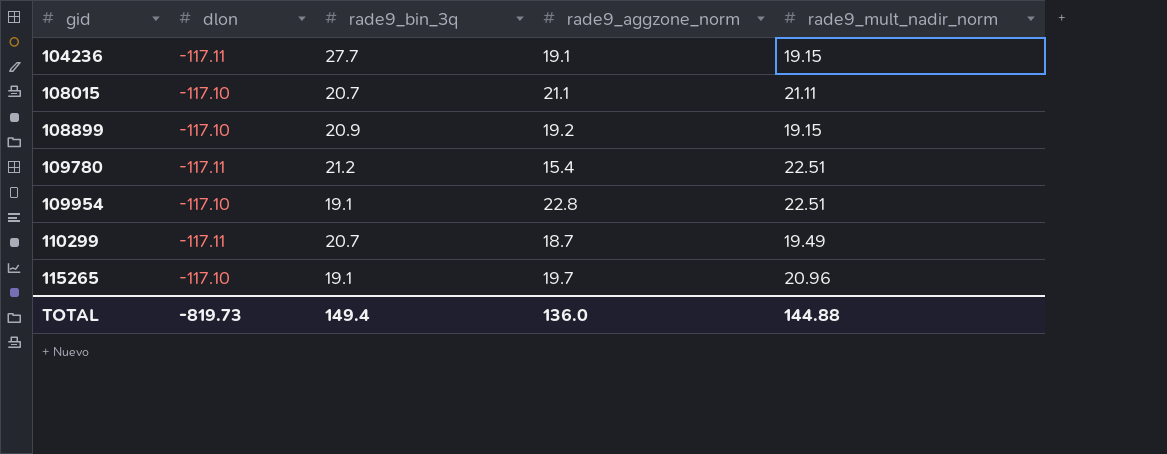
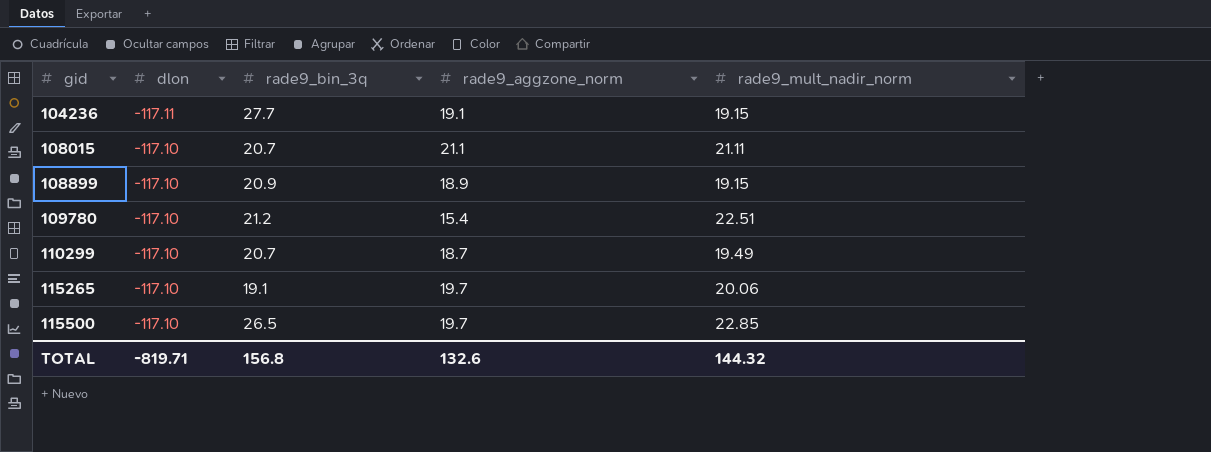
row 109954: -117.10 | 19.1 | 22.8 | 22.51 -> none
108899 | rade9_aggzone_norm: 19.2 -> 18.9
109780 | dlon: -117.11 -> -117.10
110299 | dlon: -117.11 -> -117.10
115265 | rade9_mult_nadir_norm: 20.96 -> 20.06
row 115500: none -> -117.10 | 26.5 | 19.7 | 22.85
TOTAL | dlon: -819.73 -> -819.71
TOTAL | rade9_bin_3q: 149.4 -> 156.8
TOTAL | rade9_aggzone_norm: 136.0 -> 132.6
TOTAL | rade9_mult_nadir_norm: 144.88 -> 144.32

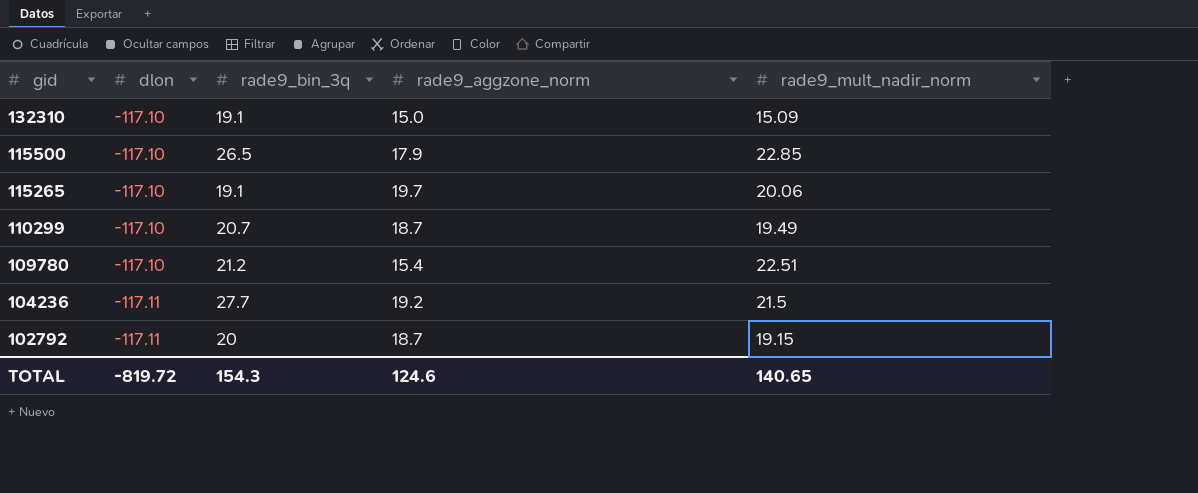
row order: gid ascending -> gid descending
row 108015: -117.10 | 20.7 | 21.1 | 21.11 -> none
row 108899: -117.10 | 20.9 | 18.9 | 19.15 -> none
row 132310: none -> -117.10 | 19.1 | 15.0 | 15.09
115500 | rade9_aggzone_norm: 19.7 -> 17.9
104236 | rade9_aggzone_norm: 19.1 -> 19.2
104236 | rade9_mult_nadir_norm: 19.15 -> 21.5
row 102792: none -> -117.11 | 20 | 18.7 | 19.15
TOTAL | dlon: -819.71 -> -819.72
TOTAL | rade9_bin_3q: 156.8 -> 154.3
TOTAL | rade9_aggzone_norm: 132.6 -> 124.6
TOTAL | rade9_mult_nadir_norm: 144.32 -> 140.65

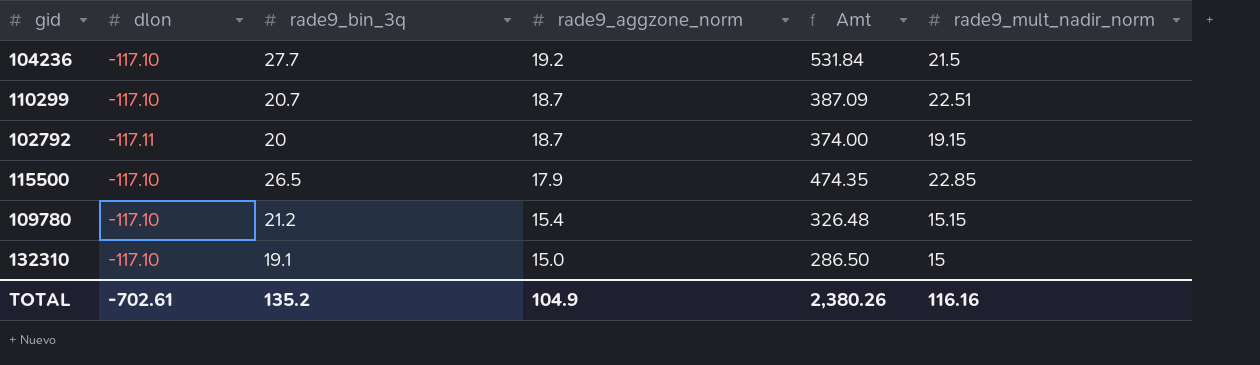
row order: gid descending -> rade9_aggzone_norm descending
column Amt | formula: none -> [rade9_bin_3q] * [rade9_aggzone_norm]
row 115265: -117.10 | 19.1 | 19.7 | 20.06 -> none
104236 | dlon: -117.11 -> -117.10
110299 | rade9_mult_nadir_norm: 19.49 -> 22.51
109780 | rade9_mult_nadir_norm: 22.51 -> 15.15
132310 | rade9_mult_nadir_norm: 15.09 -> 15
TOTAL | dlon: -819.72 -> -702.61
TOTAL | rade9_bin_3q: 154.3 -> 135.2
TOTAL | rade9_aggzone_norm: 124.6 -> 104.9
TOTAL | rade9_mult_nadir_norm: 140.65 -> 116.16

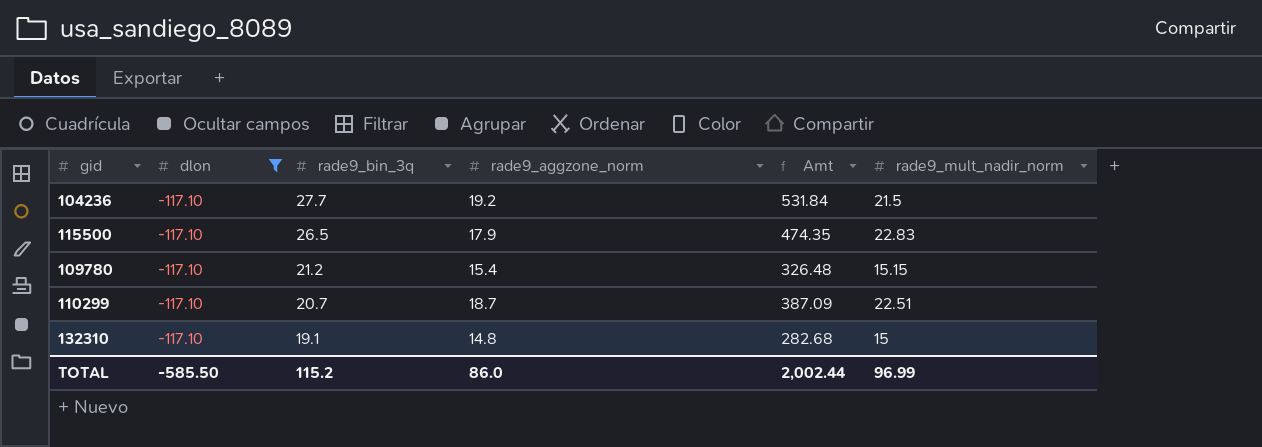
filter: none -> dlon = -117.10
row order: rade9_aggzone_norm descending -> rade9_bin_3q descending
115500 | rade9_mult_nadir_norm: 22.85 -> 22.83
132310 | rade9_aggzone_norm: 15.0 -> 14.8
132310 | Amt: 286.50 -> 282.68
TOTAL | dlon: -702.61 -> -585.50
TOTAL | rade9_bin_3q: 135.2 -> 115.2
TOTAL | rade9_aggzone_norm: 104.9 -> 86.0
TOTAL | Amt: 2,380.26 -> 2,002.44
TOTAL | rade9_mult_nadir_norm: 116.16 -> 96.99

